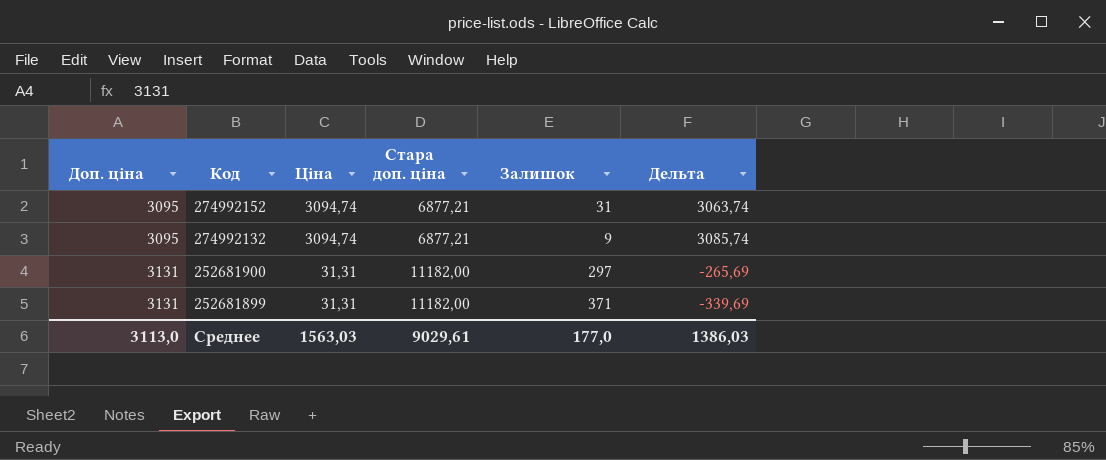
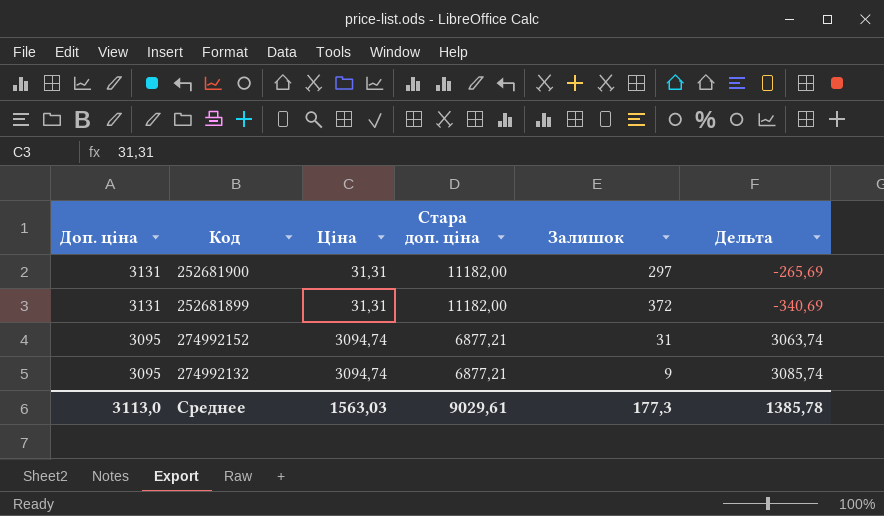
row order: Доп. ціна ascending -> Доп. ціна descending
252681899 | Залишок: 371 -> 372
252681899 | Дельта: -339,69 -> -340,69
Среднее | Залишок: 177,0 -> 177,3
Среднее | Дельта: 1386,03 -> 1385,78

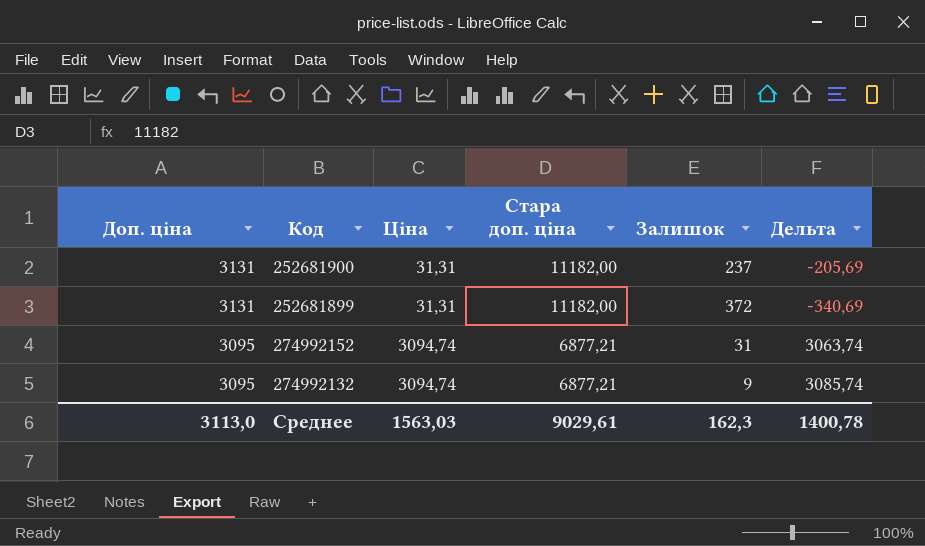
252681900 | Залишок: 297 -> 237
252681900 | Дельта: -265,69 -> -205,69
Среднее | Залишок: 177,3 -> 162,3
Среднее | Дельта: 1385,78 -> 1400,78

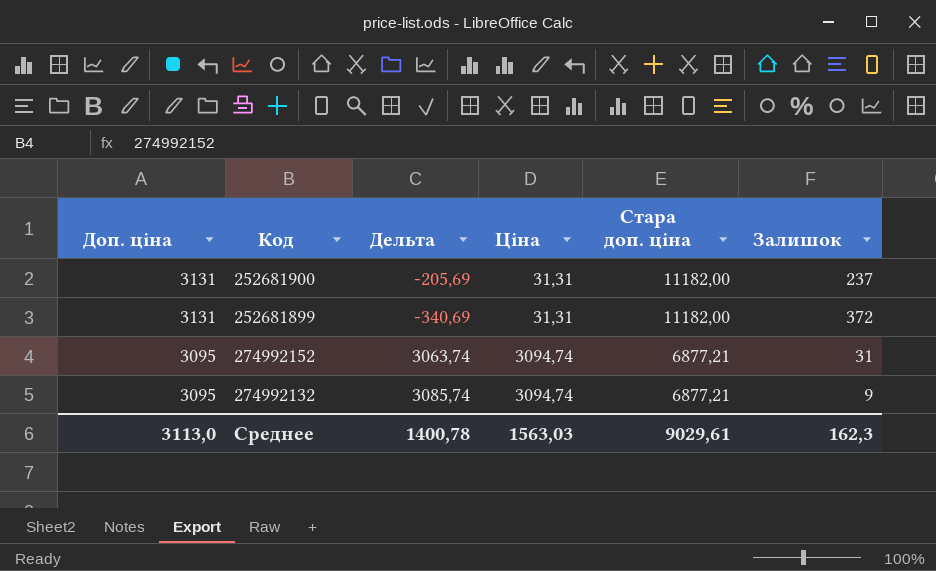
column Дельта | position: 6 -> 3

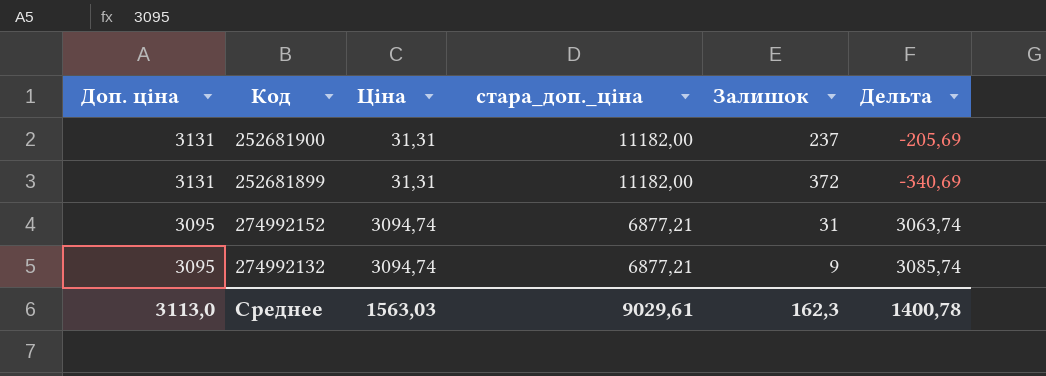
column name: Стара доп. ціна -> стара_доп._ціна
column Дельта | position: 3 -> 6

